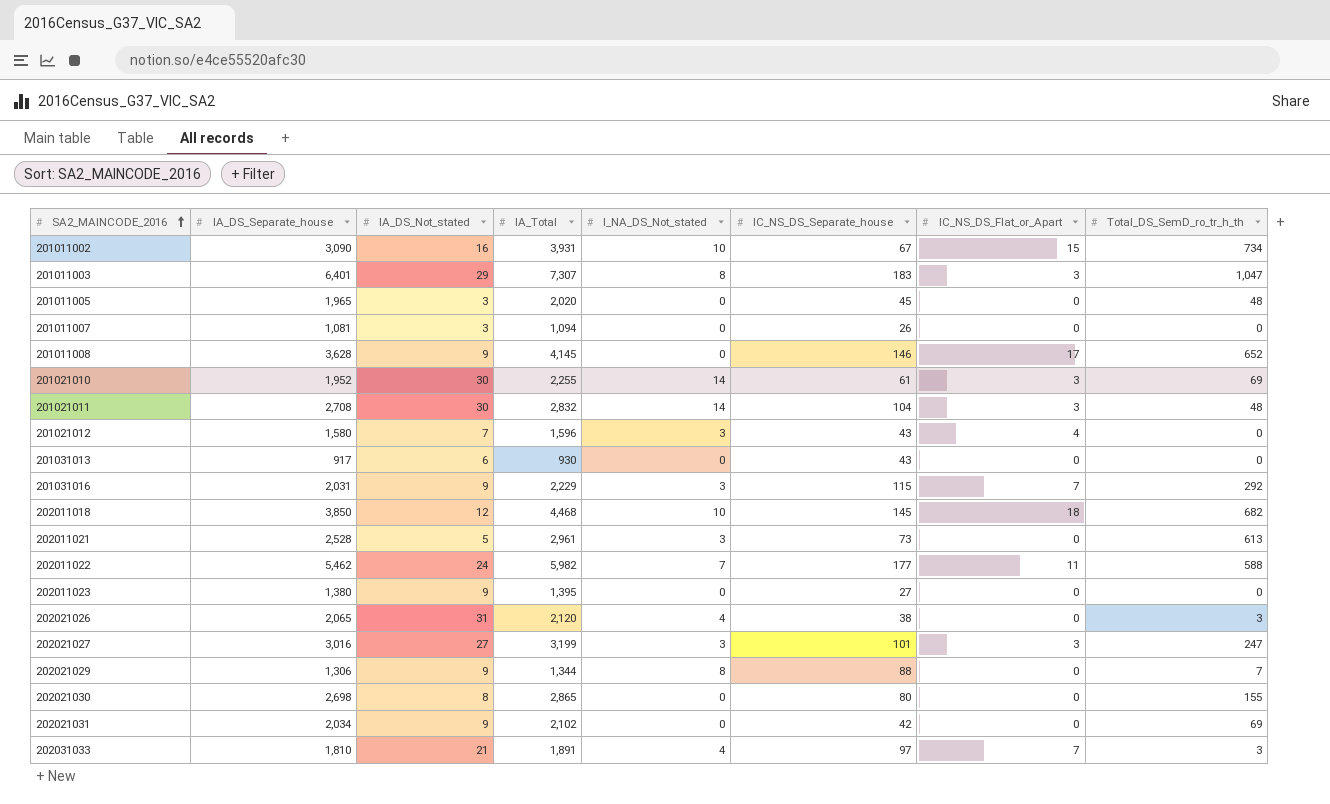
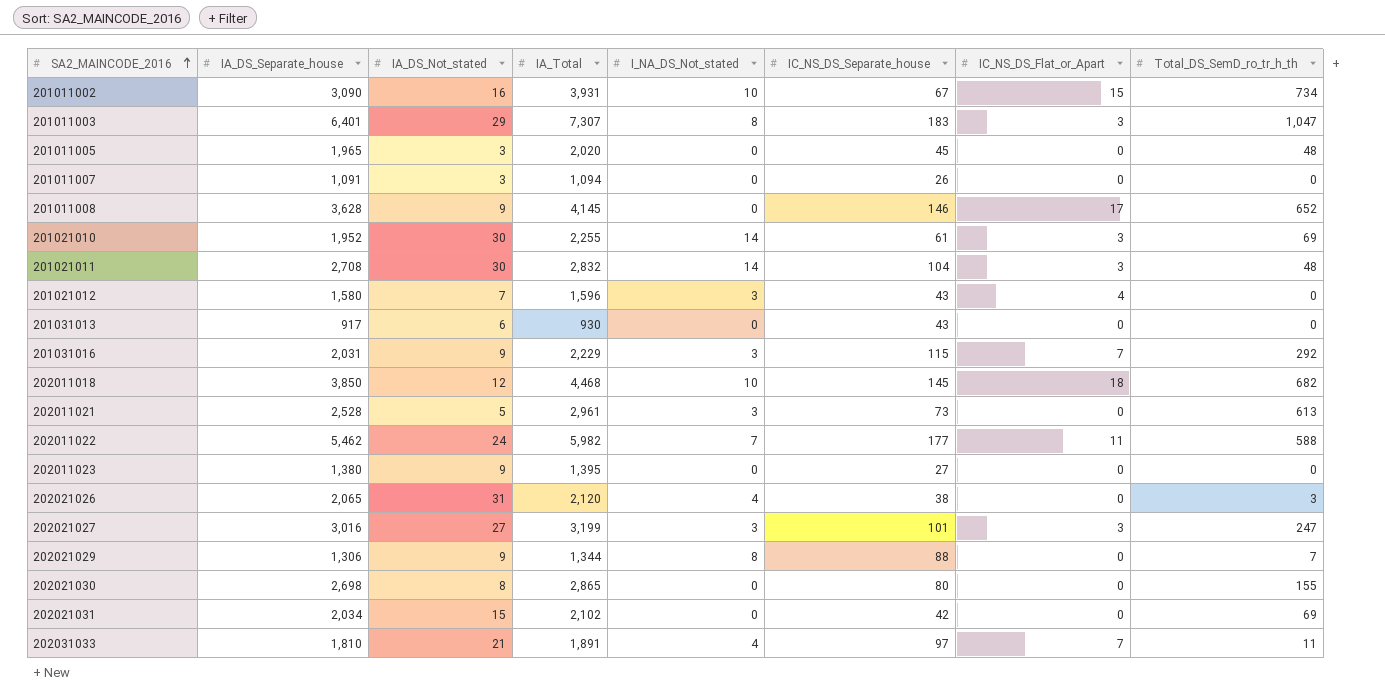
201011007 | IA_DS_Separate_house: 1,081 -> 1,091
202021031 | IA_DS_Not_stated: 9 -> 15
202031033 | Total_DS_SemD_ro_tr_h_th: 3 -> 11

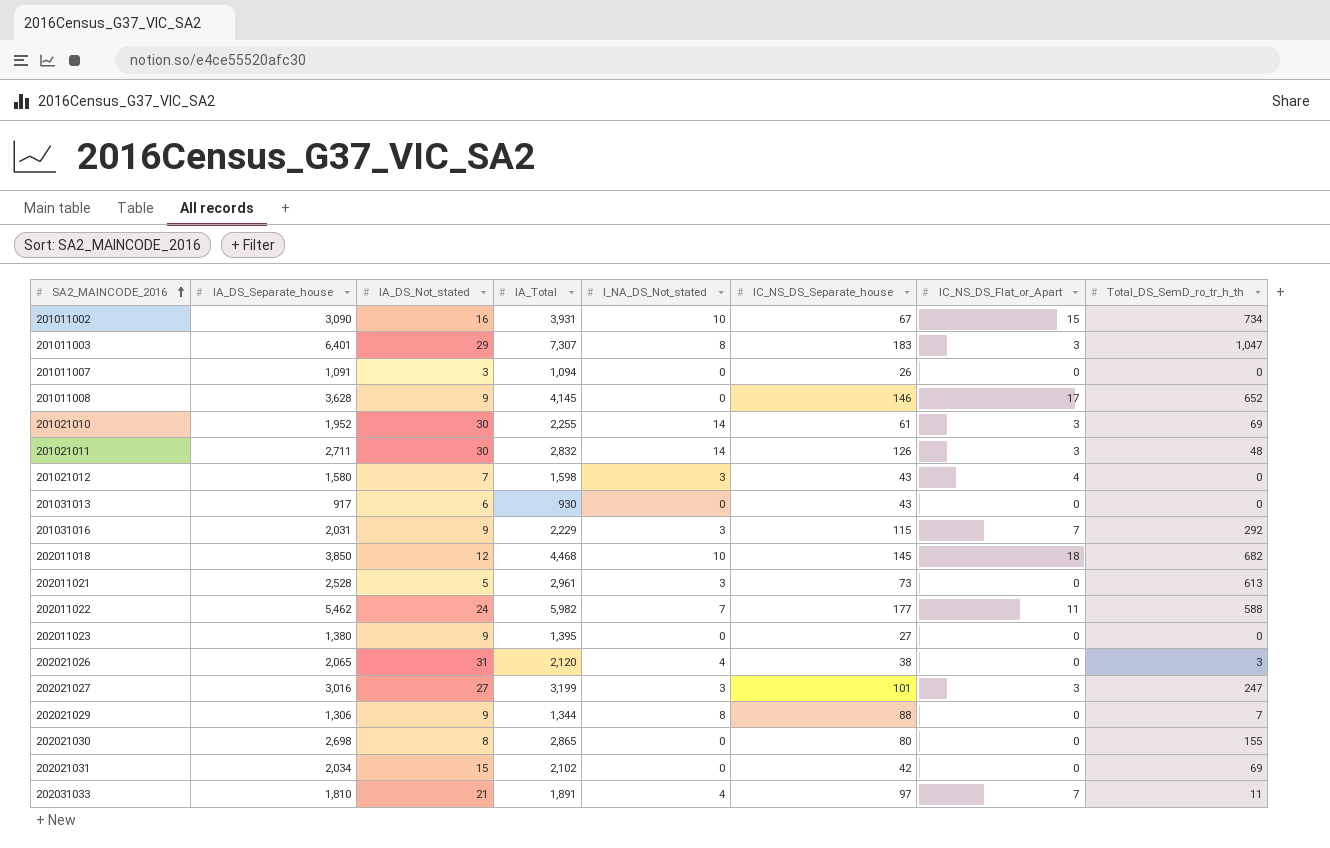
row 201011005: 1,965 | 3 | 2,020 | 0 | 45 | 0 | 48 -> none
201021011 | IA_DS_Separate_house: 2,708 -> 2,711
201021011 | IC_NS_DS_Separate_house: 104 -> 126
201021012 | IA_Total: 1,596 -> 1,598

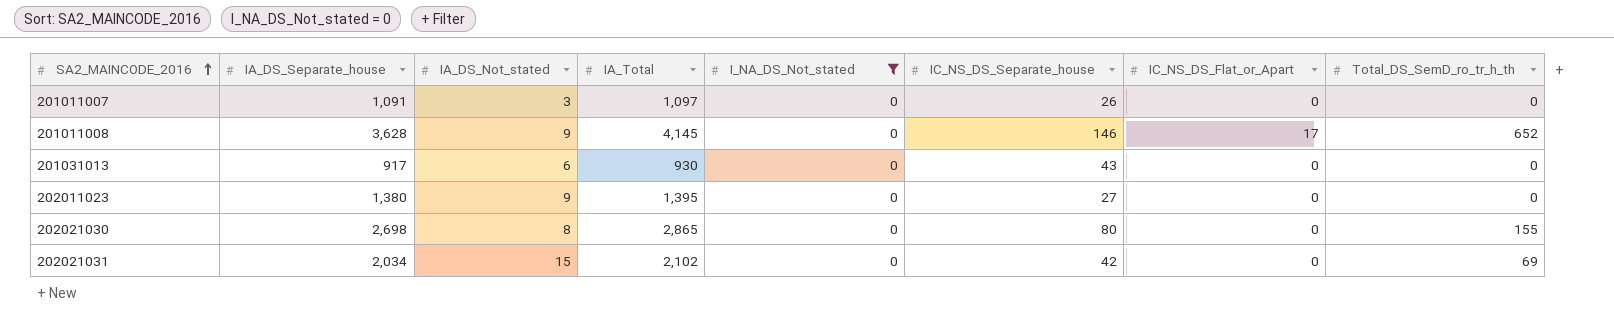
filter: none -> I_NA_DS_Not_stated = 0
201011007 | IA_Total: 1,094 -> 1,097

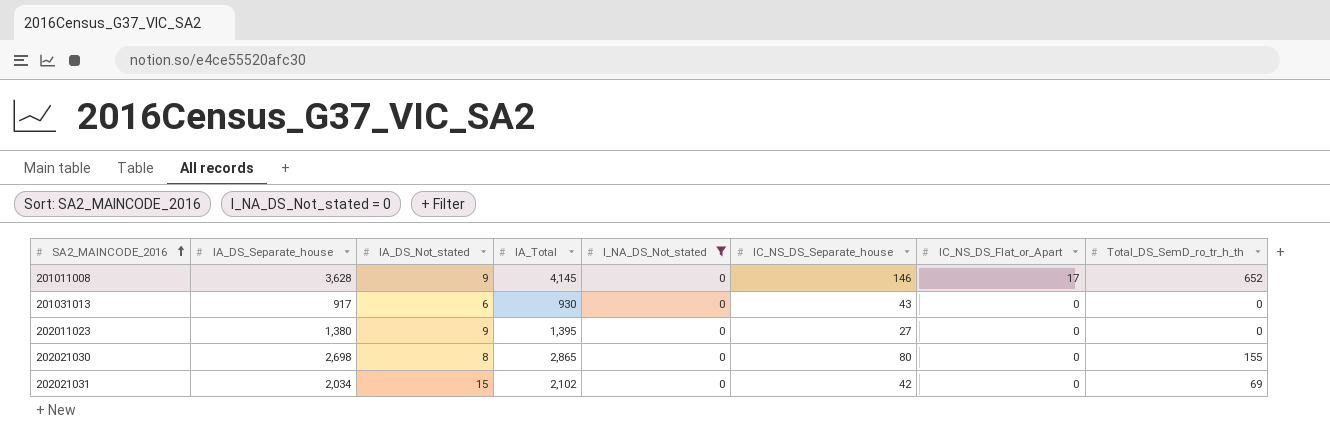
row 201011007: 1,091 | 3 | 1,097 | 0 | 26 | 0 | 0 -> none

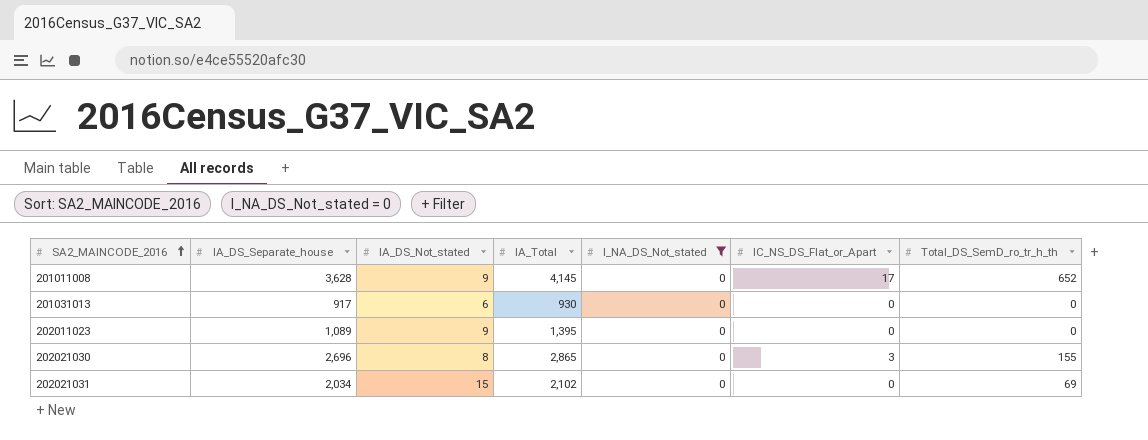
column IC_NS_DS_Separate_house | position: 6 -> none
202011023 | IA_DS_Separate_house: 1,380 -> 1,089
202021030 | IA_DS_Separate_house: 2,698 -> 2,696
202021030 | IC_NS_DS_Flat_or_Apart: 0 -> 3

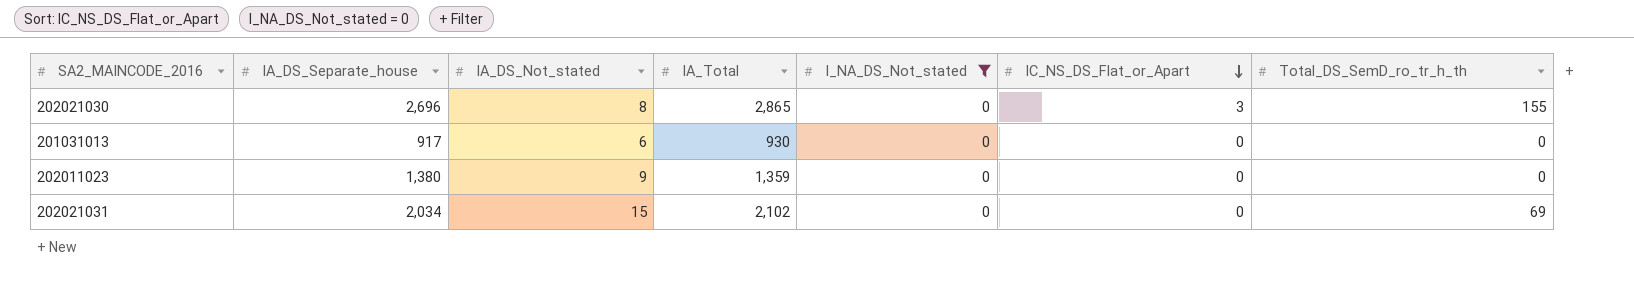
row order: SA2_MAINCODE_2016 ascending -> IC_NS_DS_Flat_or_Apart descending
row 201011008: 3,628 | 9 | 4,145 | 0 | 17 | 652 -> none
202011023 | IA_DS_Separate_house: 1,089 -> 1,380
202011023 | IA_Total: 1,395 -> 1,359

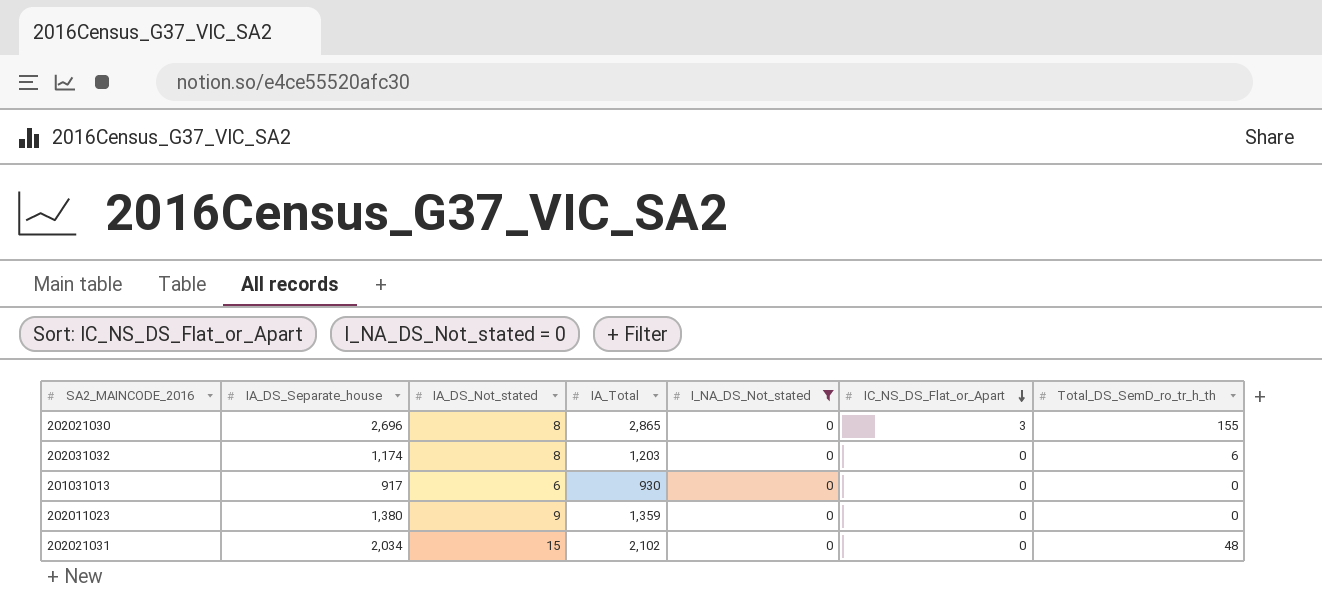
row 202031032: none -> 1,174 | 8 | 1,203 | 0 | 0 | 6
202021031 | Total_DS_SemD_ro_tr_h_th: 69 -> 48

